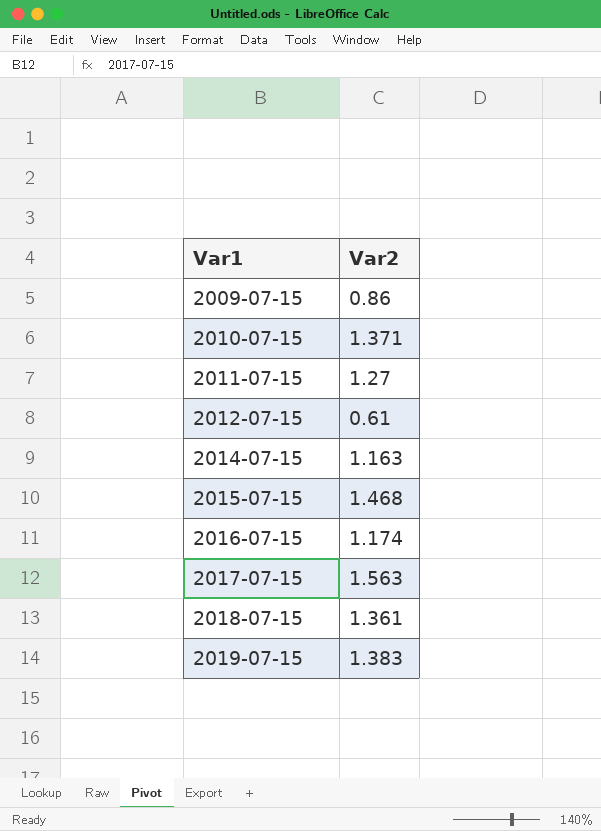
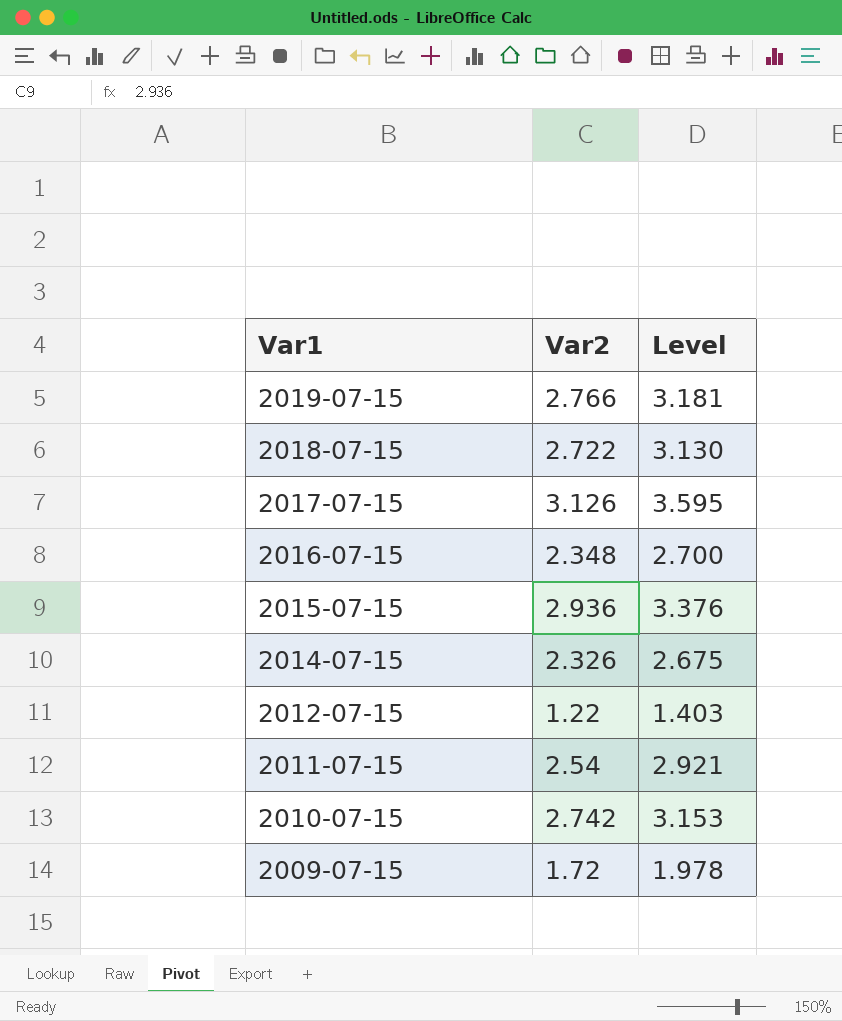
row order: Var1 ascending -> Var1 descending
column Level | formula: none -> [Var2] * 1.15
2019-07-15 | Var2: 1.383 -> 2.766
2018-07-15 | Var2: 1.361 -> 2.722
2017-07-15 | Var2: 1.563 -> 3.126
2016-07-15 | Var2: 1.174 -> 2.348
2015-07-15 | Var2: 1.468 -> 2.936
2014-07-15 | Var2: 1.163 -> 2.326
2012-07-15 | Var2: 0.61 -> 1.22
2011-07-15 | Var2: 1.27 -> 2.54
2010-07-15 | Var2: 1.371 -> 2.742
2009-07-15 | Var2: 0.86 -> 1.72

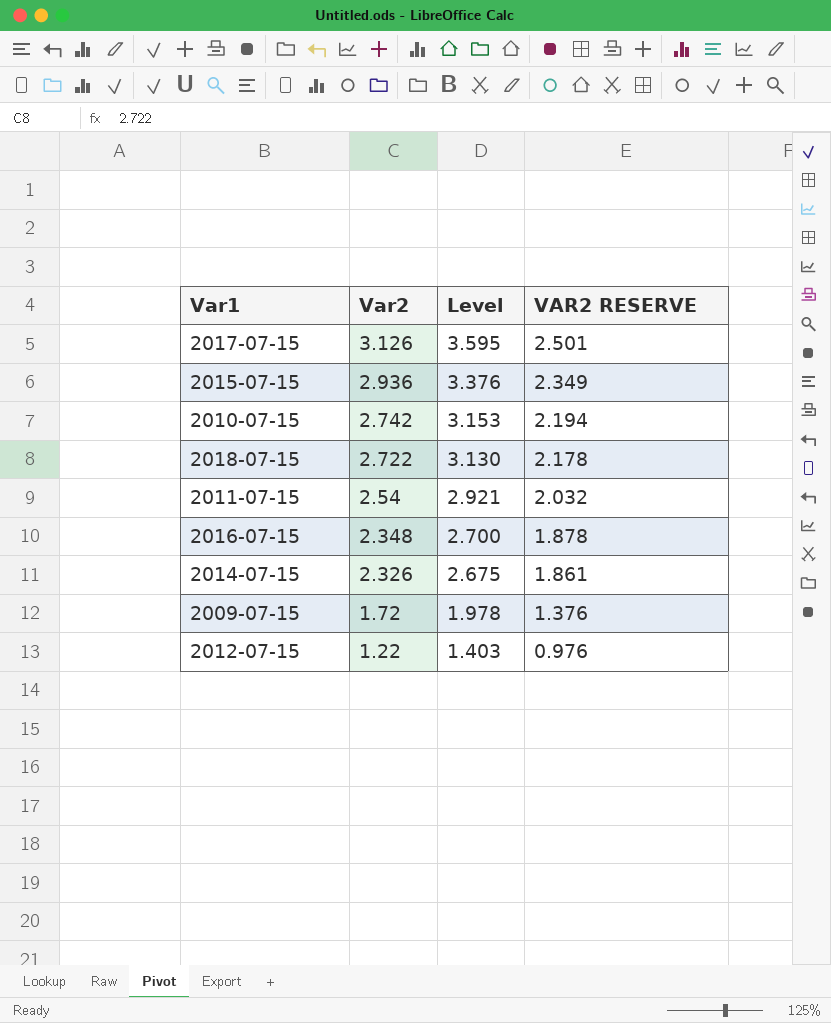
row order: Var1 descending -> Var2 descending
column VAR2 RESERVE | formula: none -> [Var2] * 0.8
row 2019-07-15: 2.766 | 3.181 -> none

